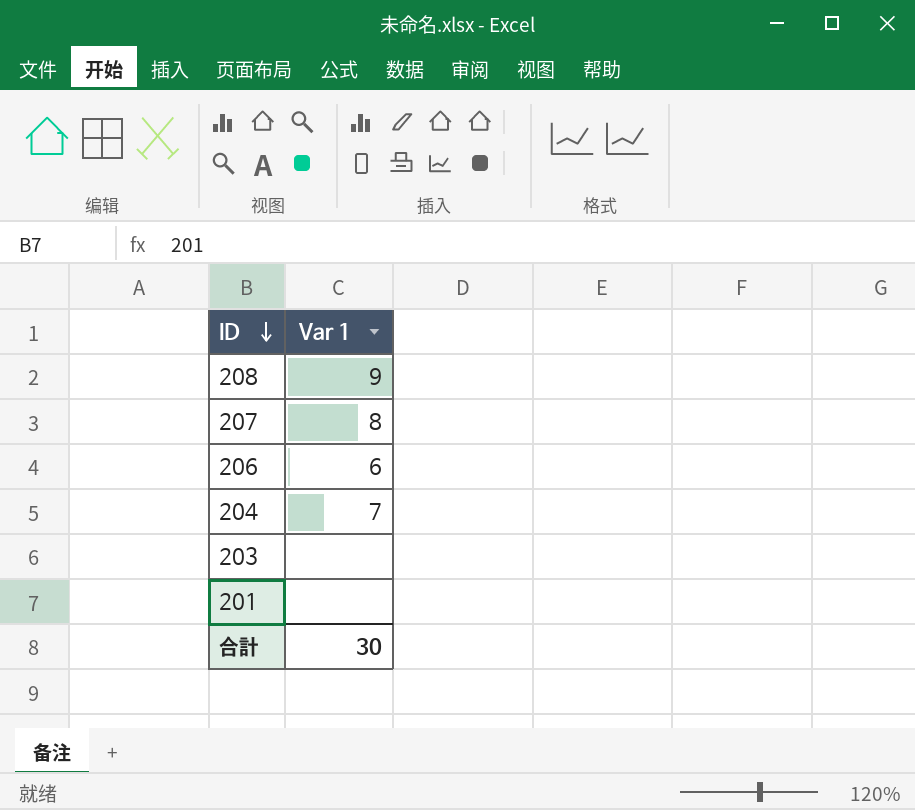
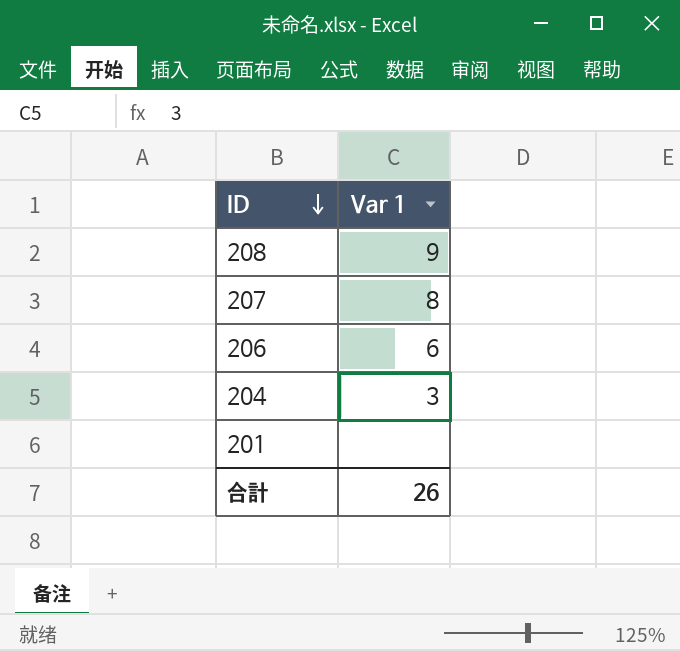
row 203: none -> none
204 | Var 1: 7 -> 3
合計 | Var 1: 30 -> 26

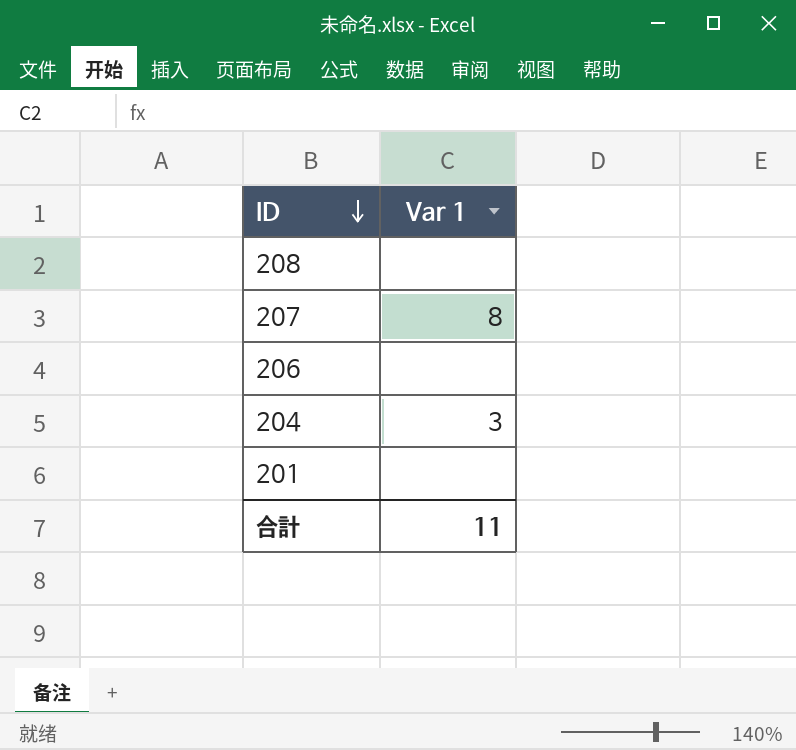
208 | Var 1: 9 -> none
206 | Var 1: 6 -> none
合計 | Var 1: 26 -> 11

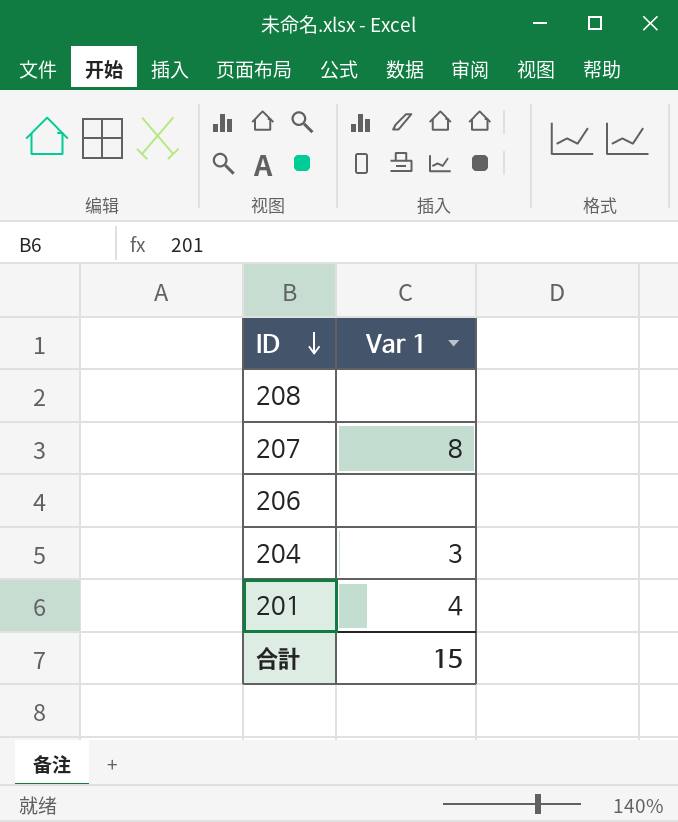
201 | Var 1: none -> 4
合計 | Var 1: 11 -> 15

